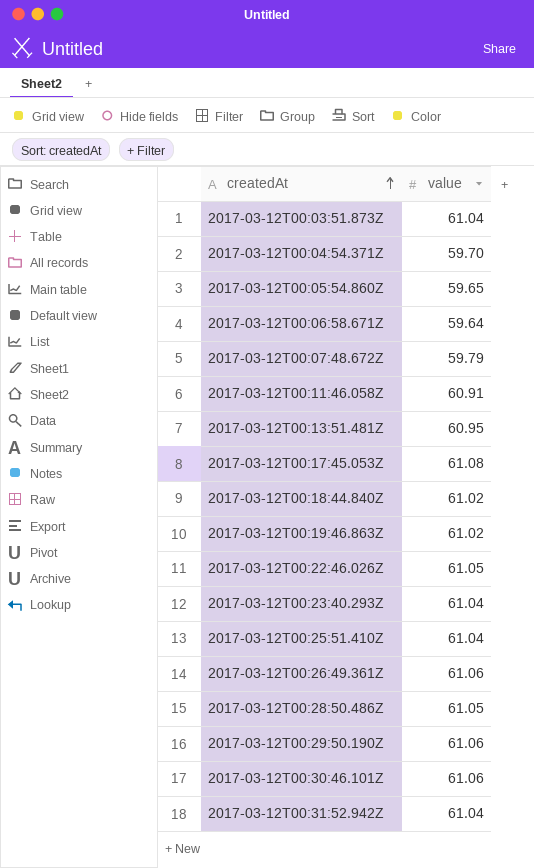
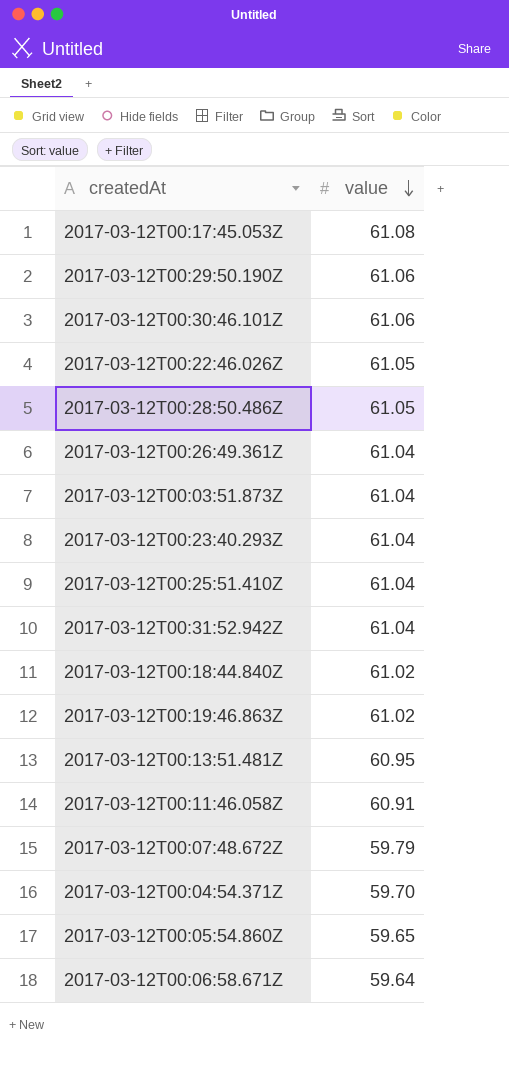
row order: createdAt ascending -> value descending
2017-03-12T00:26:49.361Z | value: 61.06 -> 61.04

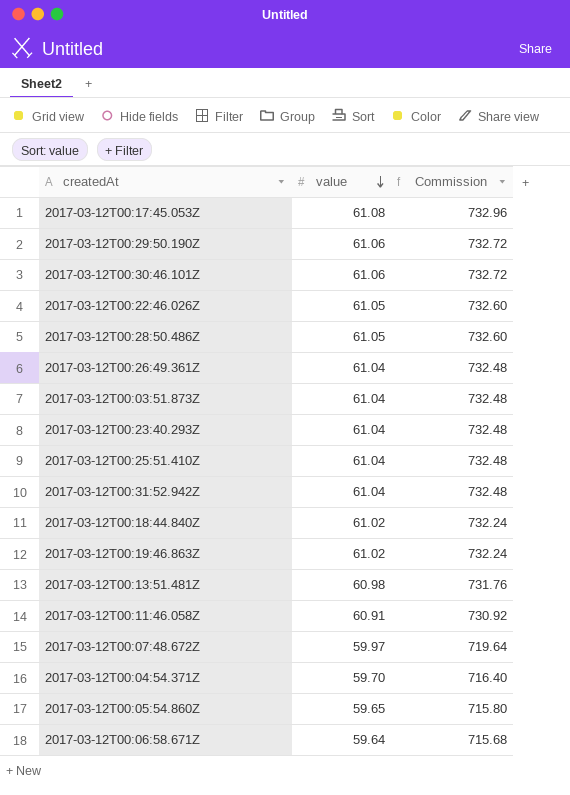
column Commission | formula: none -> [value] * 12
2017-03-12T00:13:51.481Z | value: 60.95 -> 60.98
2017-03-12T00:07:48.672Z | value: 59.79 -> 59.97

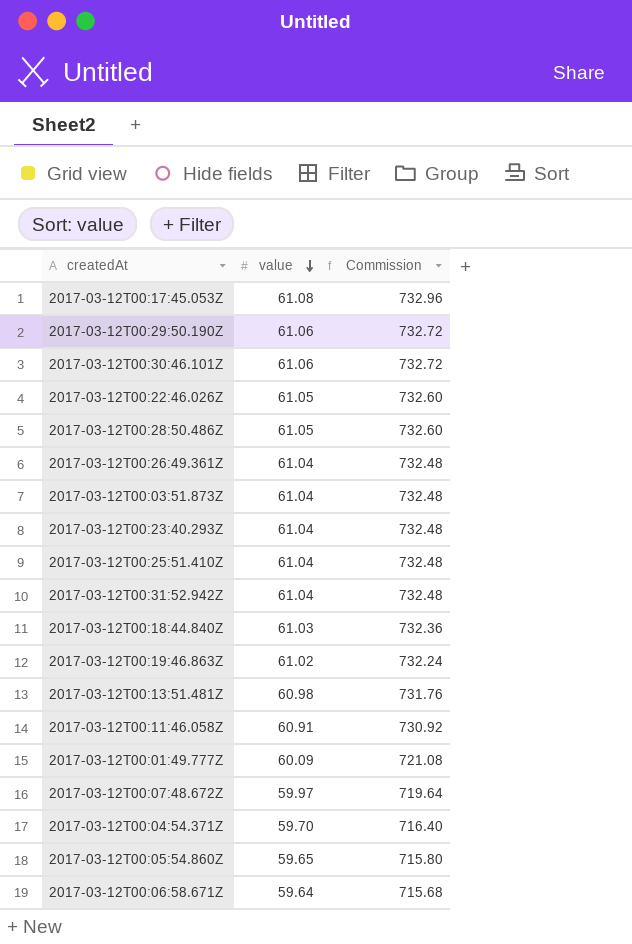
2017-03-12T00:18:44.840Z | value: 61.02 -> 61.03
2017-03-12T00:18:44.840Z | Commission: 732.24 -> 732.36
row 2017-03-12T00:01:49.777Z: none -> 60.09 | 721.08

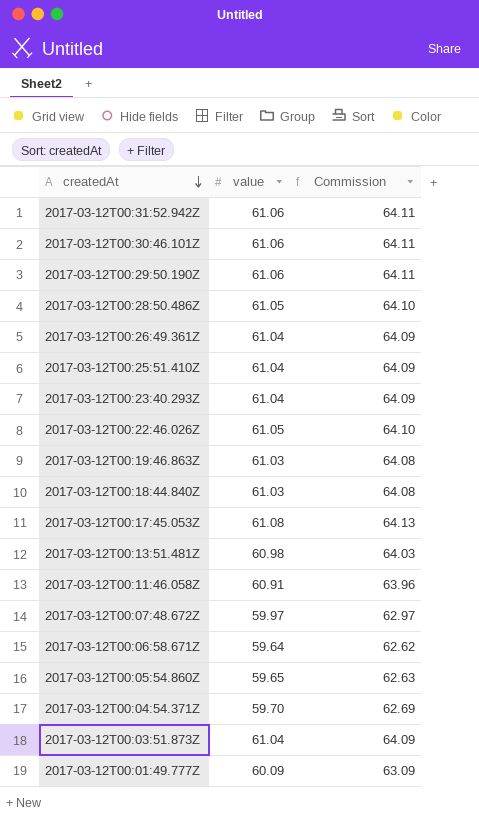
row order: value descending -> createdAt descending
column Commission | formula: [value] * 12 -> [value] * 1.05
2017-03-12T00:31:52.942Z | value: 61.04 -> 61.06
2017-03-12T00:19:46.863Z | value: 61.02 -> 61.03

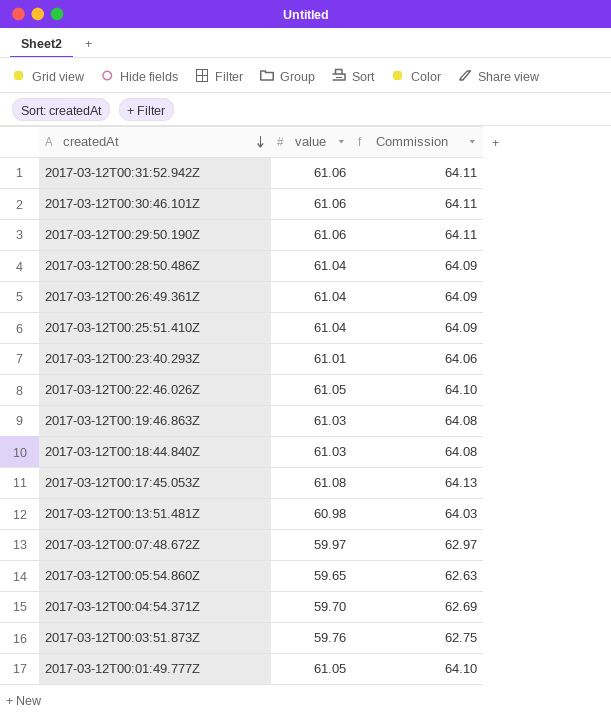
row 2017-03-12T00:11:46.058Z: 60.91 | 63.96 -> none
row 2017-03-12T00:06:58.671Z: 59.64 | 62.62 -> none
2017-03-12T00:28:50.486Z | value: 61.05 -> 61.04
2017-03-12T00:28:50.486Z | Commission: 64.10 -> 64.09
2017-03-12T00:23:40.293Z | value: 61.04 -> 61.01
2017-03-12T00:23:40.293Z | Commission: 64.09 -> 64.06
2017-03-12T00:03:51.873Z | value: 61.04 -> 59.76
2017-03-12T00:03:51.873Z | Commission: 64.09 -> 62.75
2017-03-12T00:01:49.777Z | value: 60.09 -> 61.05
2017-03-12T00:01:49.777Z | Commission: 63.09 -> 64.10

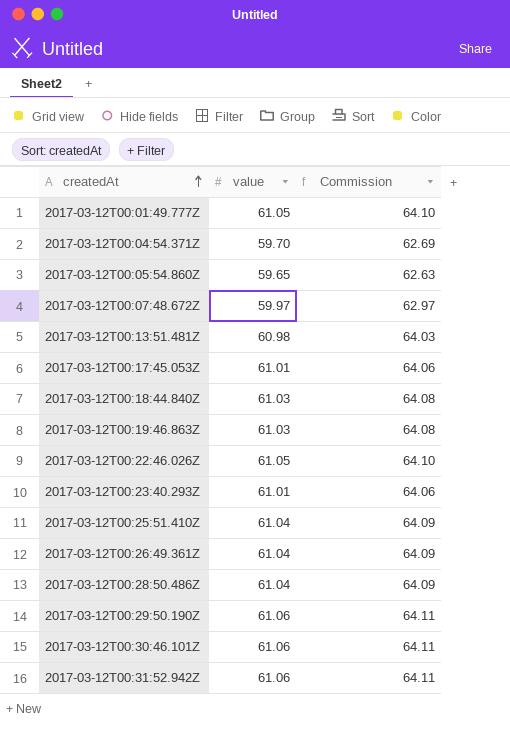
row order: createdAt descending -> createdAt ascending
row 2017-03-12T00:03:51.873Z: 59.76 | 62.75 -> none
2017-03-12T00:17:45.053Z | value: 61.08 -> 61.01
2017-03-12T00:17:45.053Z | Commission: 64.13 -> 64.06

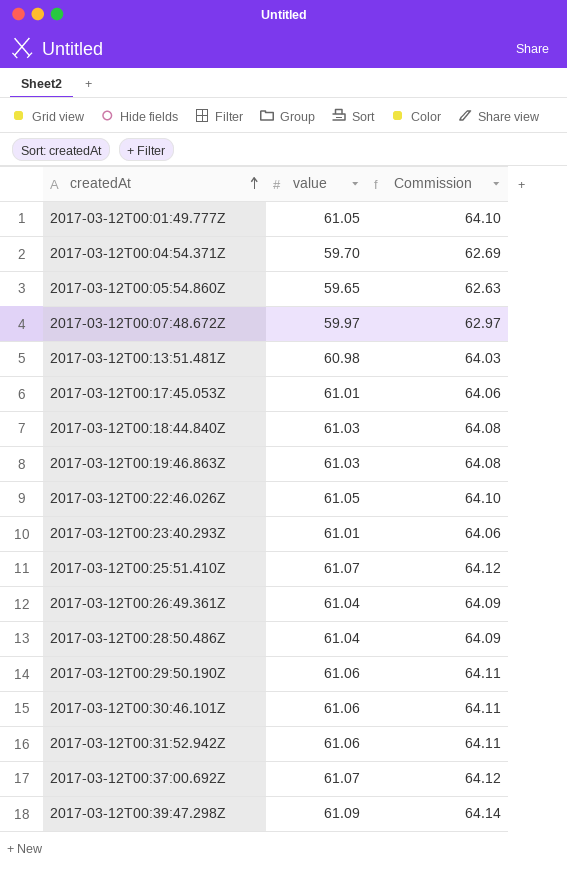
2017-03-12T00:25:51.410Z | value: 61.04 -> 61.07
2017-03-12T00:25:51.410Z | Commission: 64.09 -> 64.12
row 2017-03-12T00:37:00.692Z: none -> 61.07 | 64.12
row 2017-03-12T00:39:47.298Z: none -> 61.09 | 64.14

